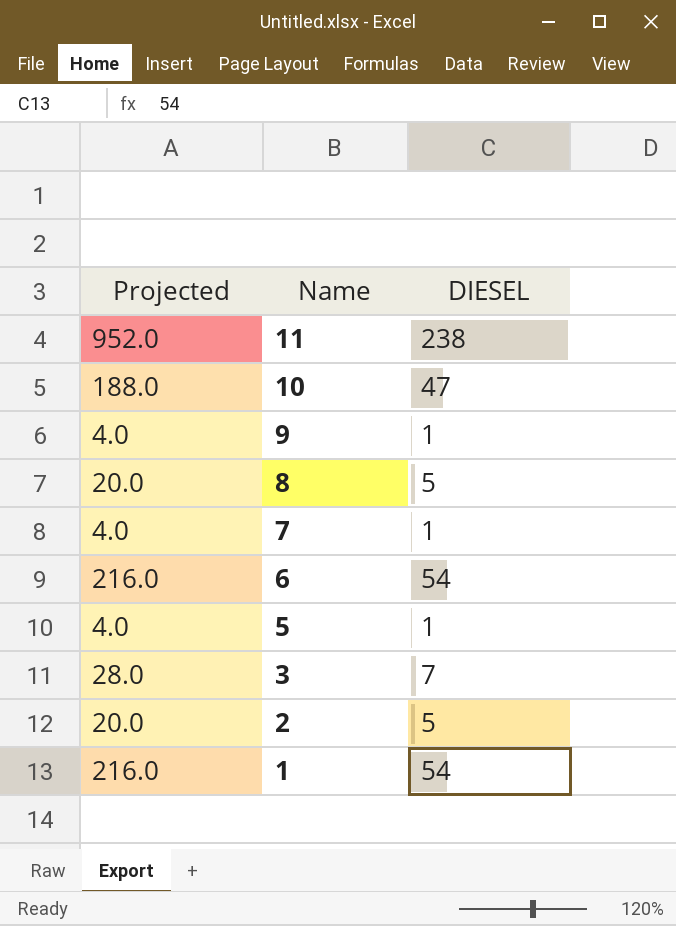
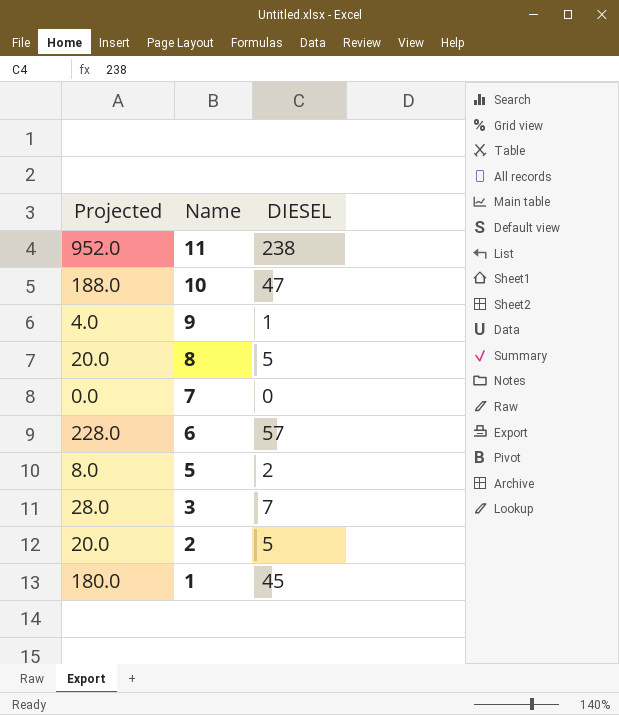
7 | Projected: 4.0 -> 0.0
7 | DIESEL: 1 -> 0
6 | Projected: 216.0 -> 228.0
6 | DIESEL: 54 -> 57
5 | Projected: 4.0 -> 8.0
5 | DIESEL: 1 -> 2
1 | Projected: 216.0 -> 180.0
1 | DIESEL: 54 -> 45

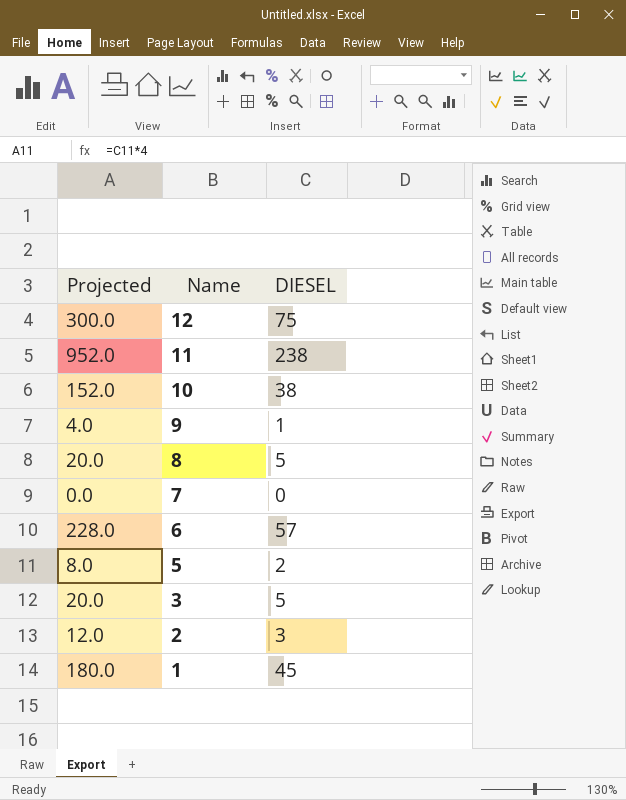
row 12: none -> 300.0 | 75
10 | Projected: 188.0 -> 152.0
10 | DIESEL: 47 -> 38
3 | Projected: 28.0 -> 20.0
3 | DIESEL: 7 -> 5
2 | Projected: 20.0 -> 12.0
2 | DIESEL: 5 -> 3

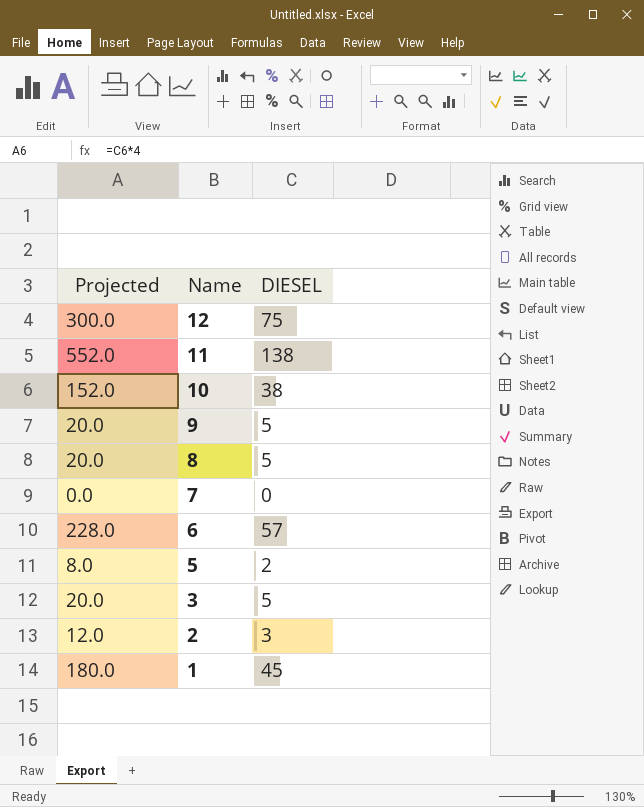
11 | Projected: 952.0 -> 552.0
11 | DIESEL: 238 -> 138
9 | Projected: 4.0 -> 20.0
9 | DIESEL: 1 -> 5

